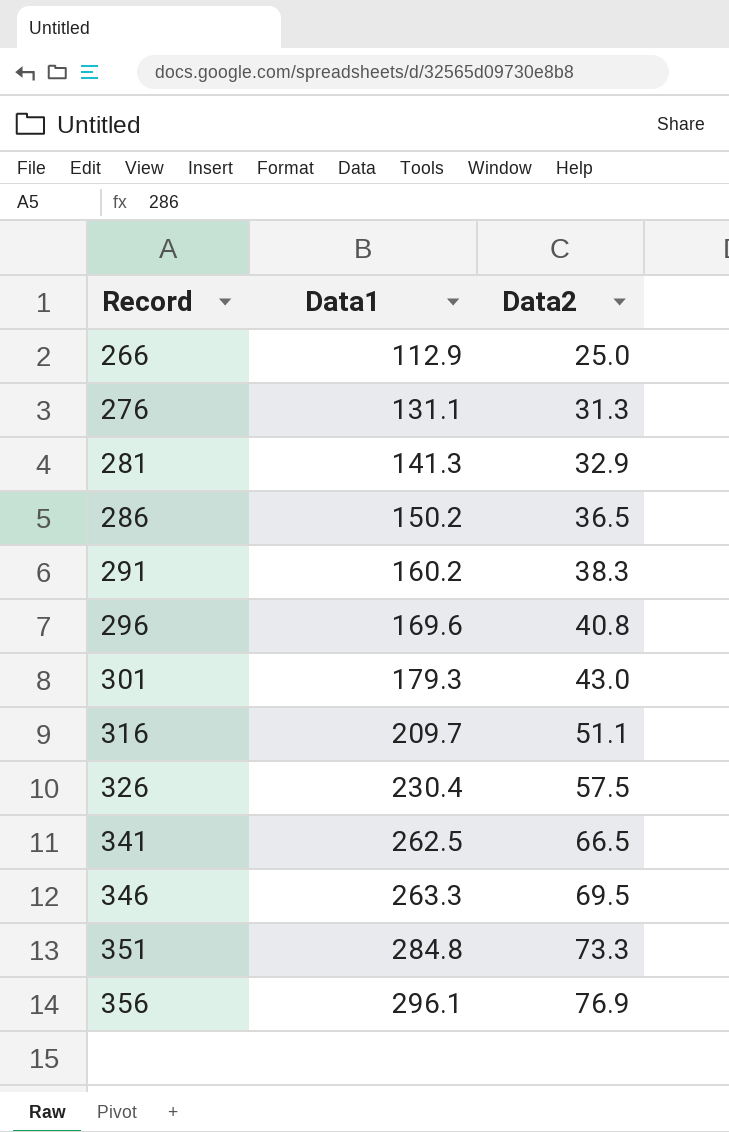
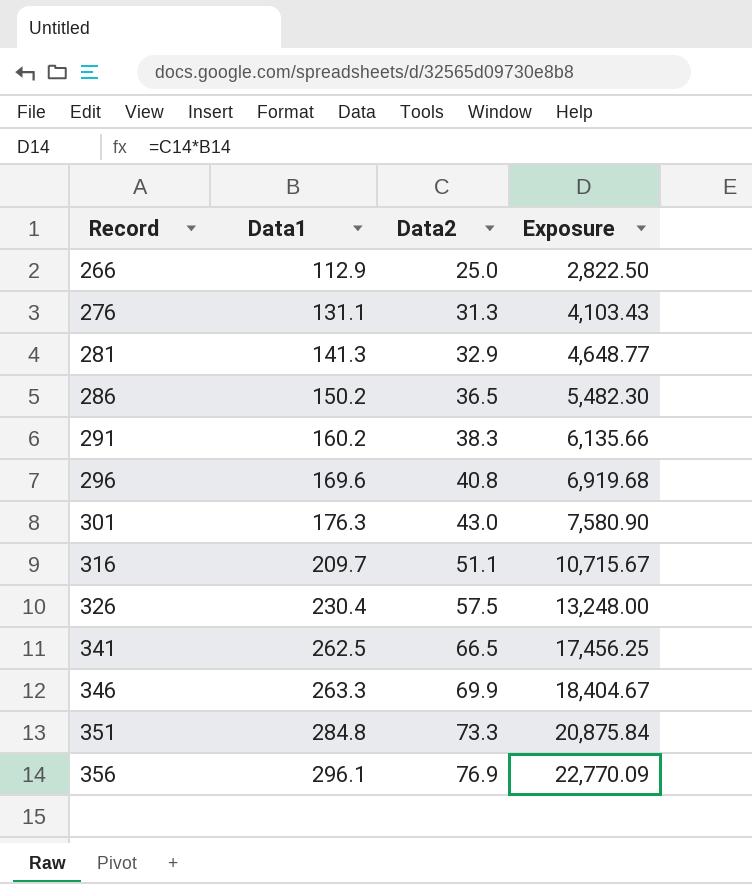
column Exposure | formula: none -> [Data1] * [Data2]
301 | Data1: 179.3 -> 176.3
346 | Data2: 69.5 -> 69.9

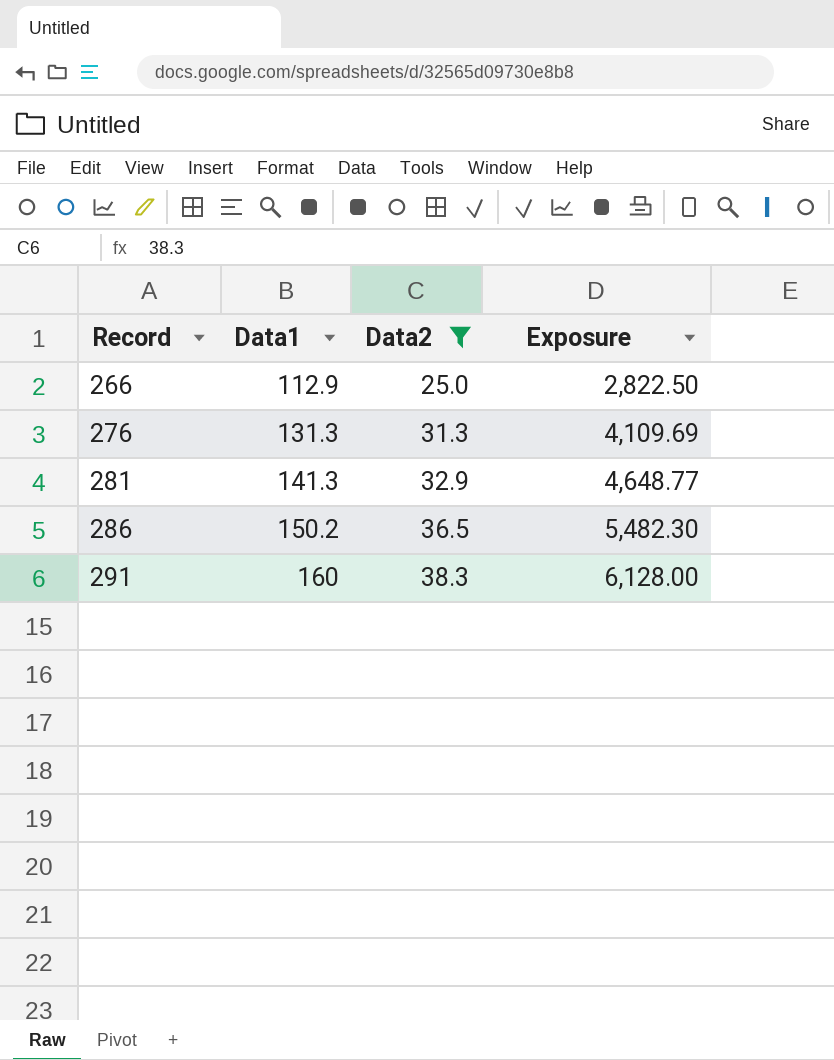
filter: none -> Data2 <= 38.3
276 | Data1: 131.1 -> 131.3
276 | Exposure: 4,103.43 -> 4,109.69
291 | Data1: 160.2 -> 160
291 | Exposure: 6,135.66 -> 6,128.00

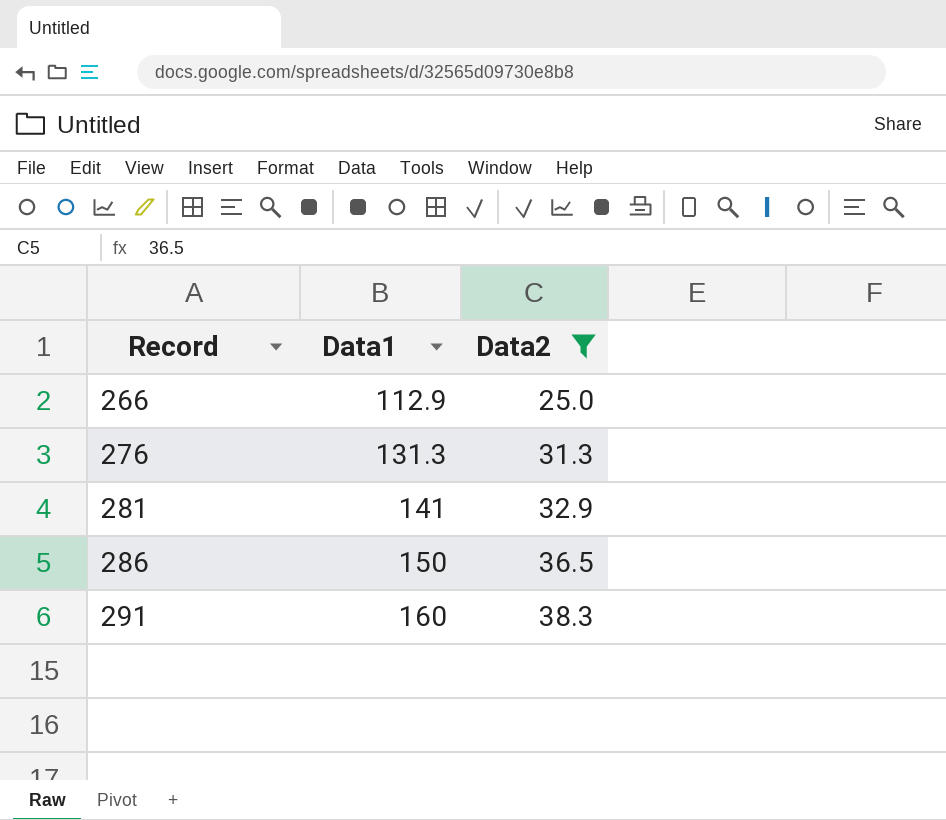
column Exposure | formula: [Data1] * [Data2] -> none
281 | Data1: 141.3 -> 141
286 | Data1: 150.2 -> 150

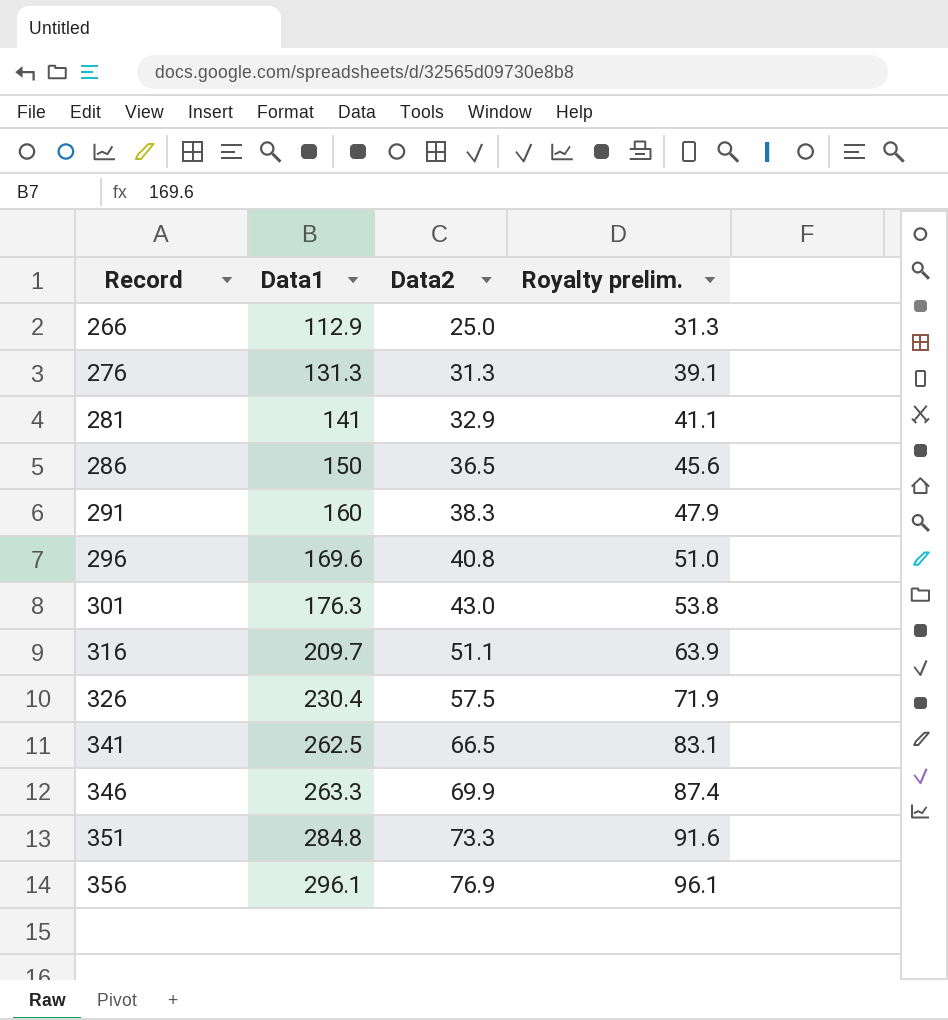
filter: Data2 <= 38.3 -> none
column Royalty prelim. | formula: none -> [Data2] * 1.25

